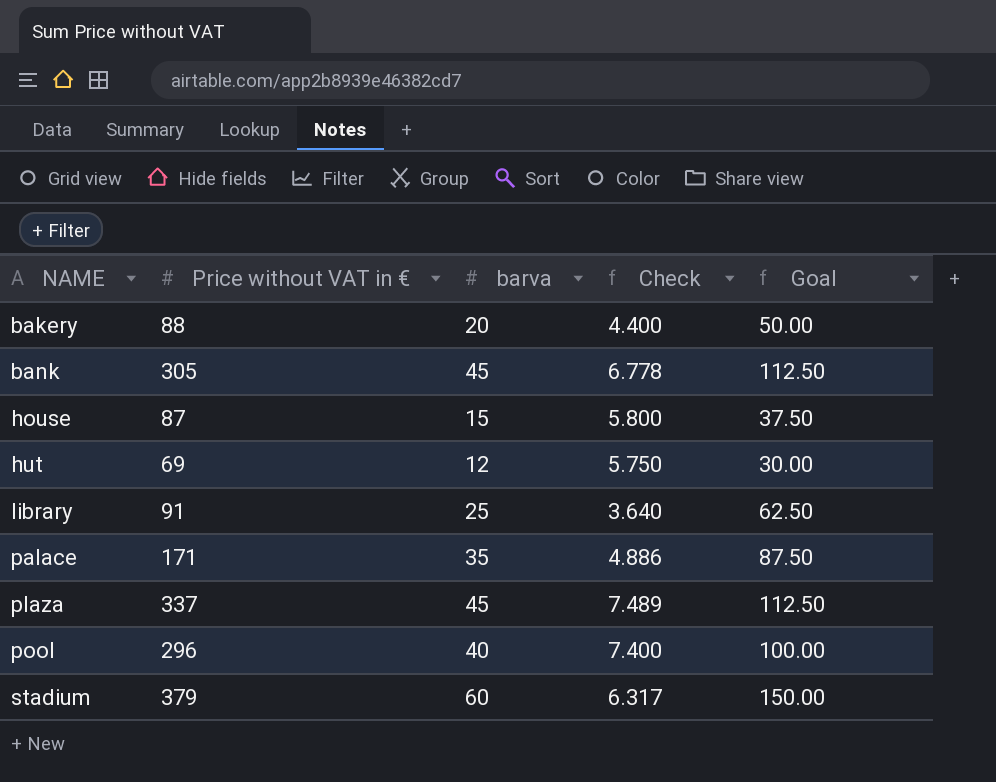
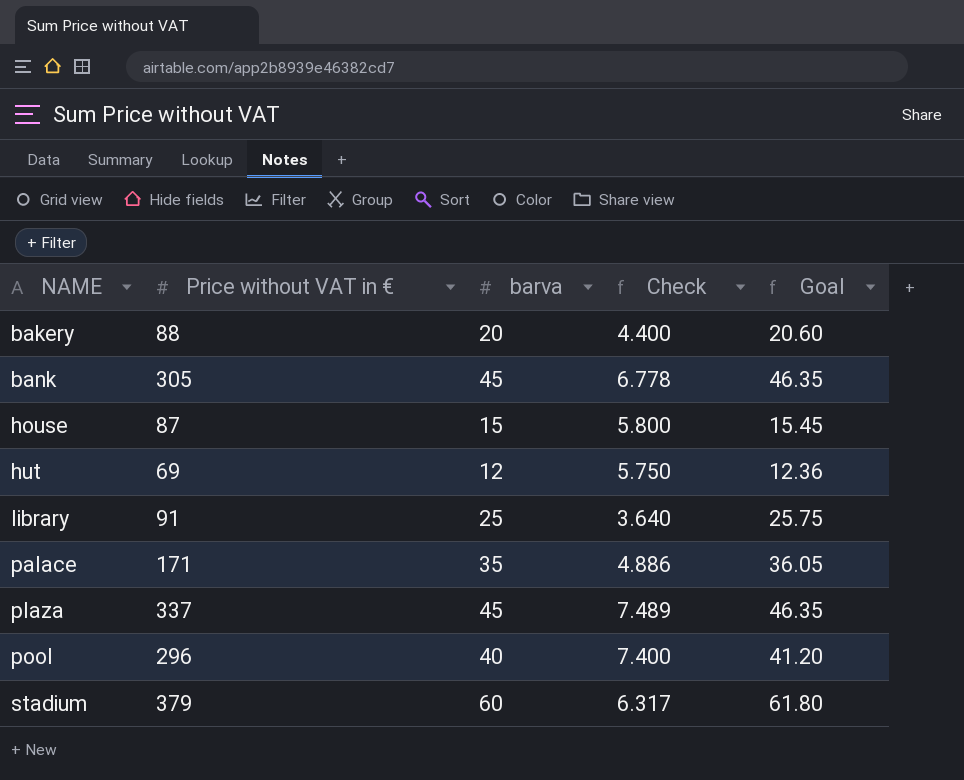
column Goal | formula: [barva] * 2.5 -> [barva] * 1.03

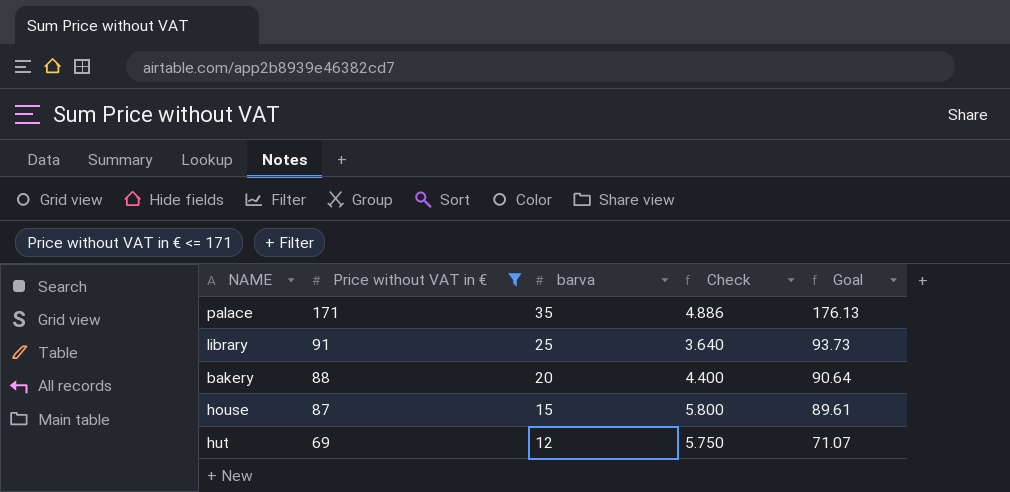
filter: none -> Price without VAT in € <= 171
row order: NAME ascending -> Price without VAT in € descending
column Goal | formula: [barva] * 1.03 -> [Price without VAT in €] * 1.03

